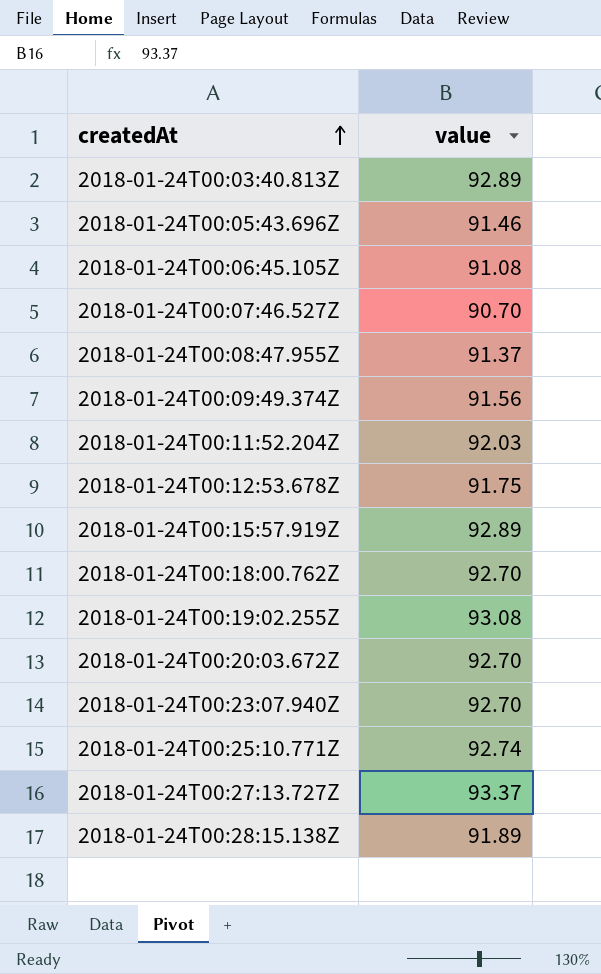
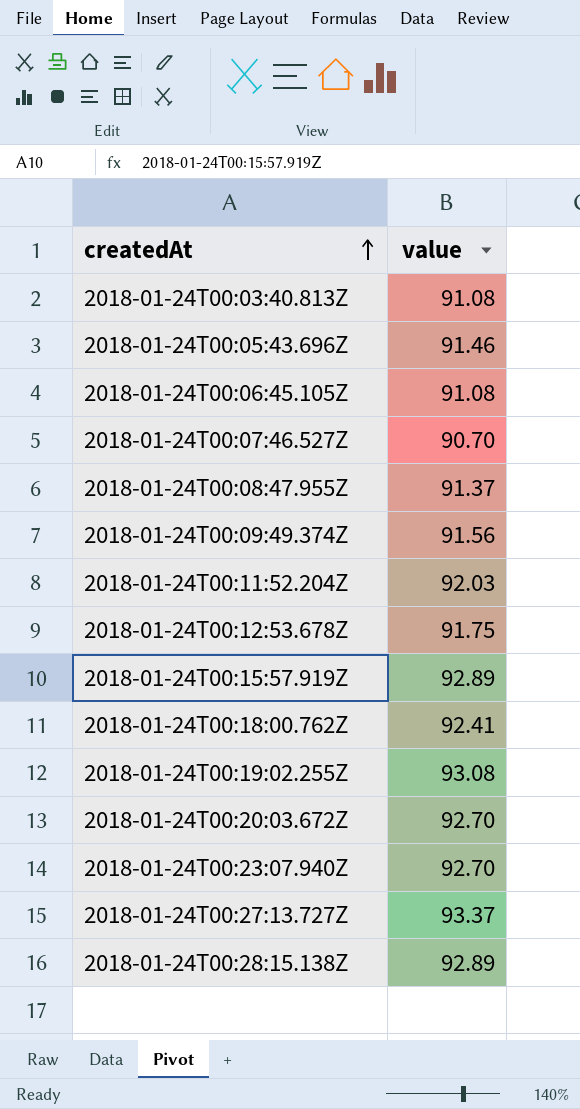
row 2018-01-24T00:25:10.771Z: 92.74 -> none
2018-01-24T00:03:40.813Z | value: 92.89 -> 91.08
2018-01-24T00:18:00.762Z | value: 92.70 -> 92.41
2018-01-24T00:28:15.138Z | value: 91.89 -> 92.89

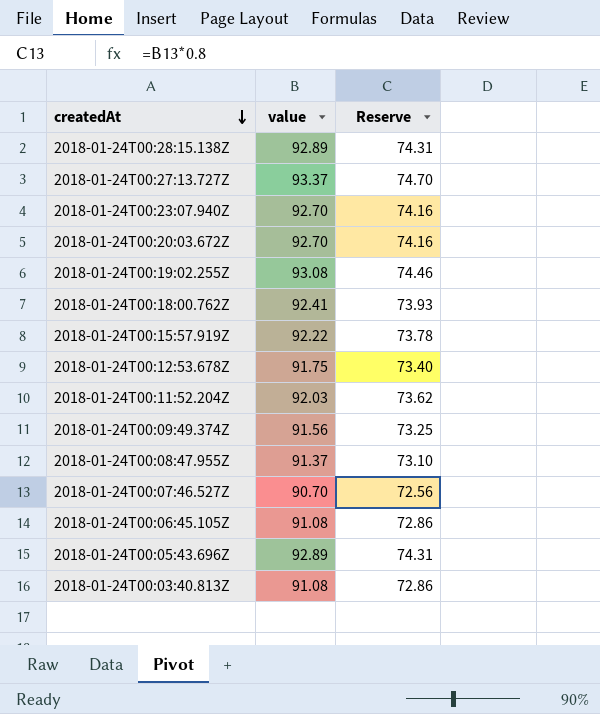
row order: createdAt ascending -> createdAt descending
column Reserve | formula: none -> [value] * 0.8
2018-01-24T00:15:57.919Z | value: 92.89 -> 92.22
2018-01-24T00:05:43.696Z | value: 91.46 -> 92.89

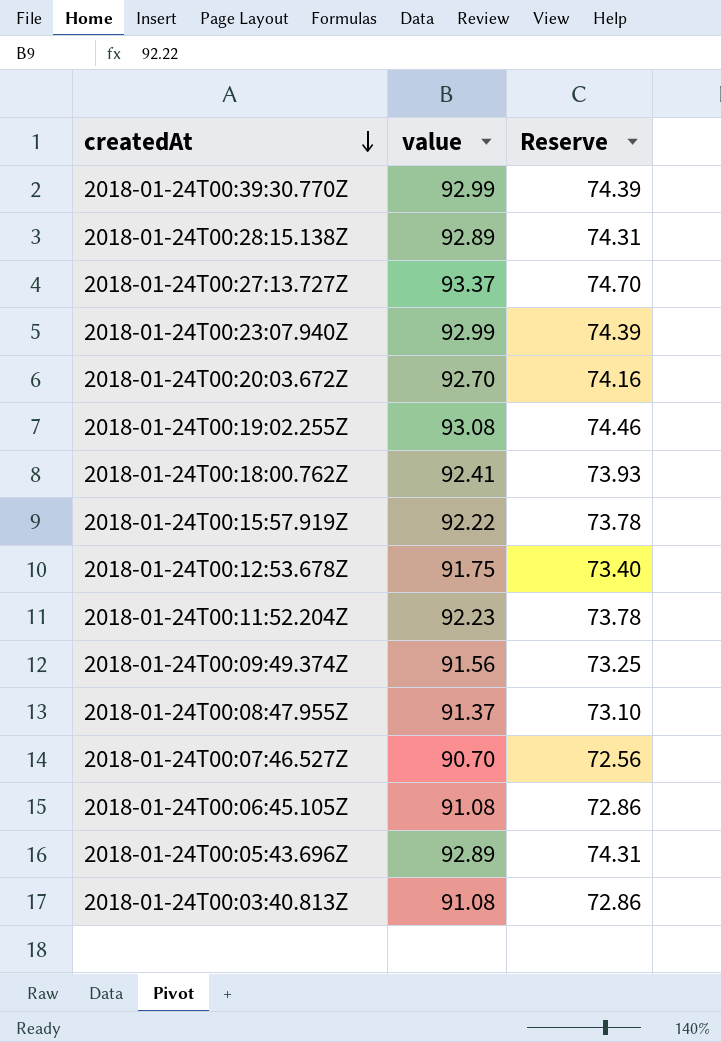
row 2018-01-24T00:39:30.770Z: none -> 92.99 | 74.39
2018-01-24T00:23:07.940Z | value: 92.70 -> 92.99
2018-01-24T00:23:07.940Z | Reserve: 74.16 -> 74.39
2018-01-24T00:11:52.204Z | value: 92.03 -> 92.23
2018-01-24T00:11:52.204Z | Reserve: 73.62 -> 73.78

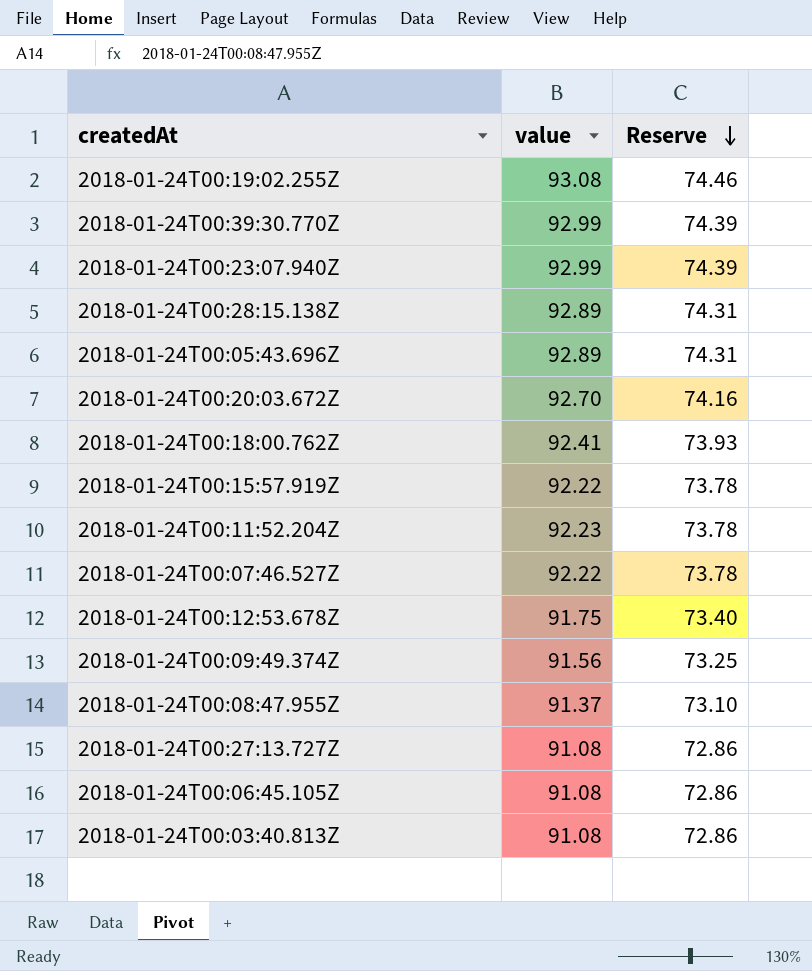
row order: createdAt descending -> Reserve descending
2018-01-24T00:07:46.527Z | value: 90.70 -> 92.22
2018-01-24T00:07:46.527Z | Reserve: 72.56 -> 73.78
2018-01-24T00:27:13.727Z | value: 93.37 -> 91.08
2018-01-24T00:27:13.727Z | Reserve: 74.70 -> 72.86

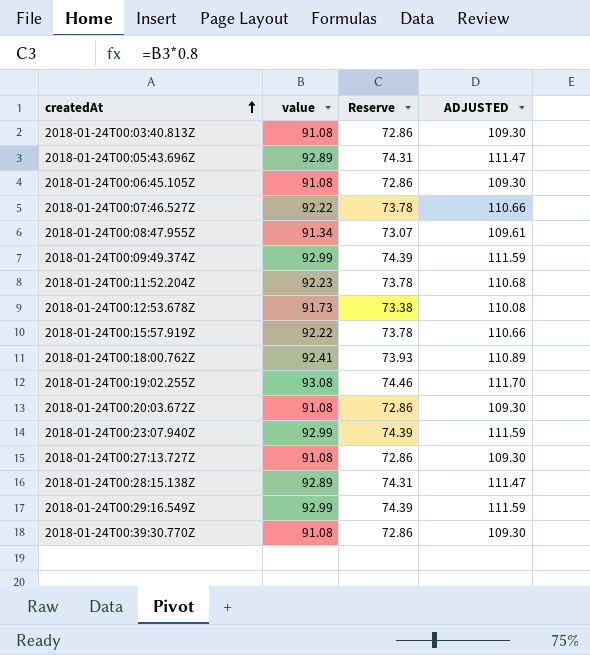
row order: Reserve descending -> createdAt ascending
column ADJUSTED | formula: none -> [value] * 1.2
2018-01-24T00:08:47.955Z | value: 91.37 -> 91.34
2018-01-24T00:08:47.955Z | Reserve: 73.10 -> 73.07
2018-01-24T00:09:49.374Z | value: 91.56 -> 92.99
2018-01-24T00:09:49.374Z | Reserve: 73.25 -> 74.39
2018-01-24T00:12:53.678Z | value: 91.75 -> 91.73
2018-01-24T00:12:53.678Z | Reserve: 73.40 -> 73.38
2018-01-24T00:20:03.672Z | value: 92.70 -> 91.08
2018-01-24T00:20:03.672Z | Reserve: 74.16 -> 72.86
row 2018-01-24T00:29:16.549Z: none -> 92.99 | 74.39 | 111.59
2018-01-24T00:39:30.770Z | value: 92.99 -> 91.08
2018-01-24T00:39:30.770Z | Reserve: 74.39 -> 72.86

